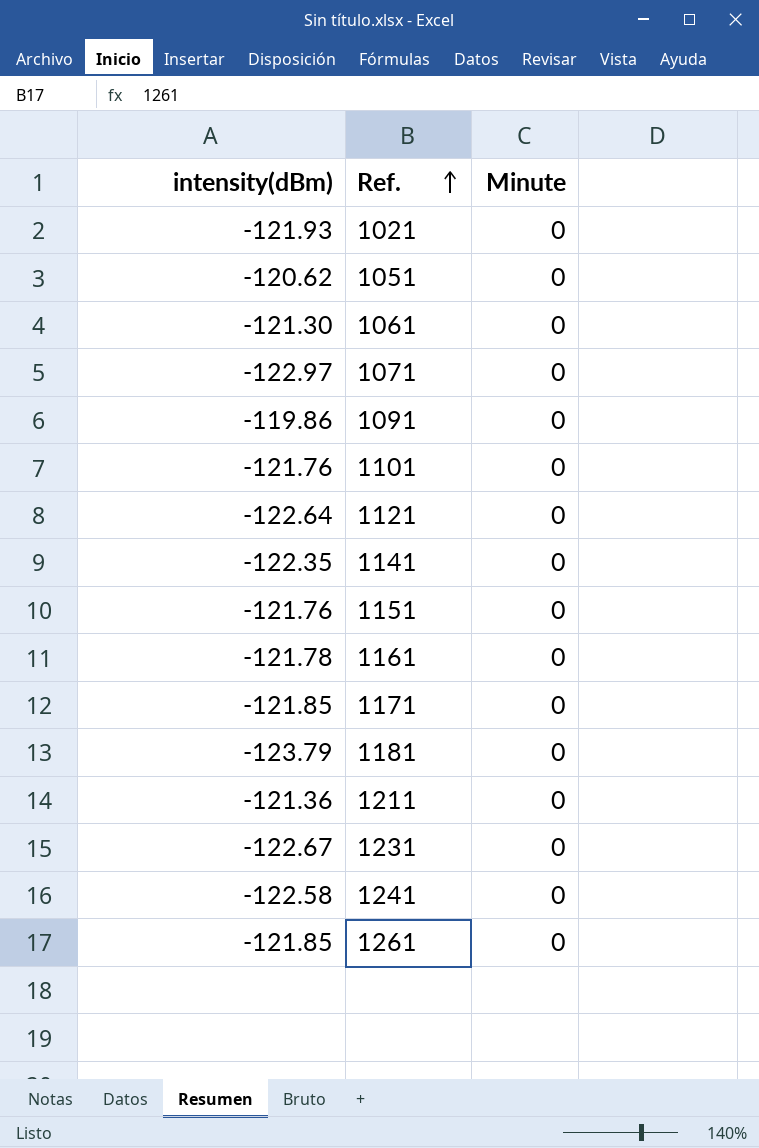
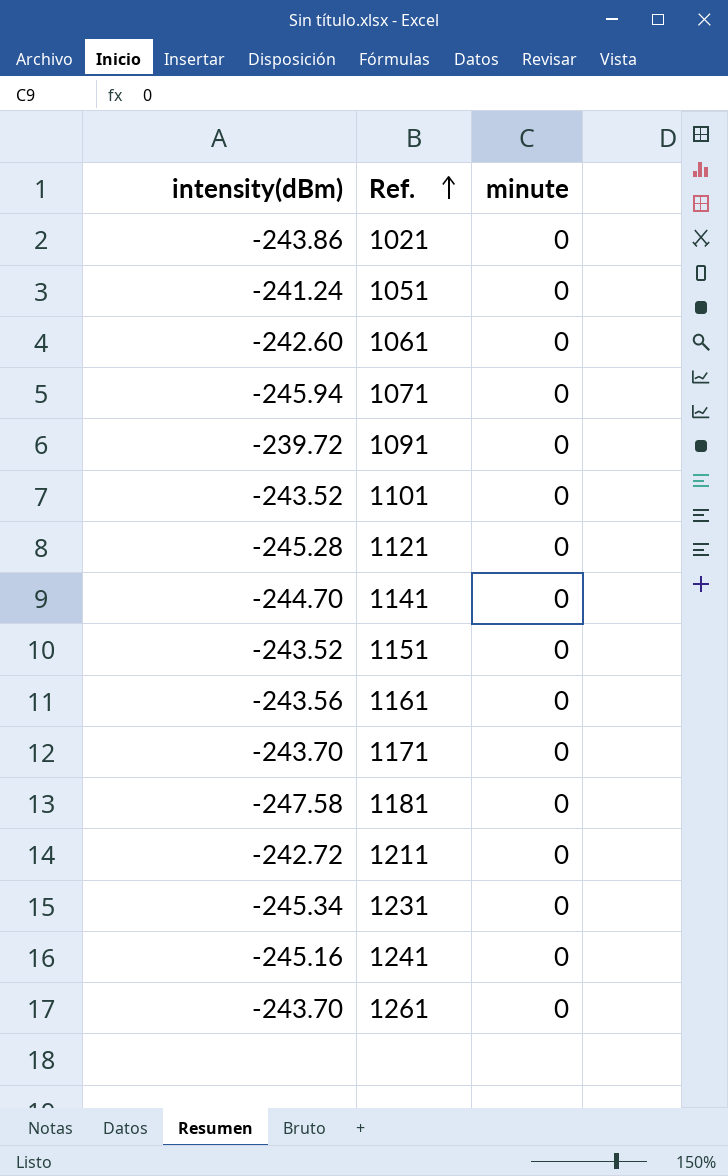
column name: Minute -> minute
1021 | intensity(dBm): -121.93 -> -243.86
1051 | intensity(dBm): -120.62 -> -241.24
1061 | intensity(dBm): -121.30 -> -242.60
1071 | intensity(dBm): -122.97 -> -245.94
1091 | intensity(dBm): -119.86 -> -239.72
1101 | intensity(dBm): -121.76 -> -243.52
1121 | intensity(dBm): -122.64 -> -245.28
1141 | intensity(dBm): -122.35 -> -244.70
1151 | intensity(dBm): -121.76 -> -243.52
1161 | intensity(dBm): -121.78 -> -243.56
1171 | intensity(dBm): -121.85 -> -243.70
1181 | intensity(dBm): -123.79 -> -247.58
1211 | intensity(dBm): -121.36 -> -242.72
1231 | intensity(dBm): -122.67 -> -245.34
1241 | intensity(dBm): -122.58 -> -245.16
1261 | intensity(dBm): -121.85 -> -243.70

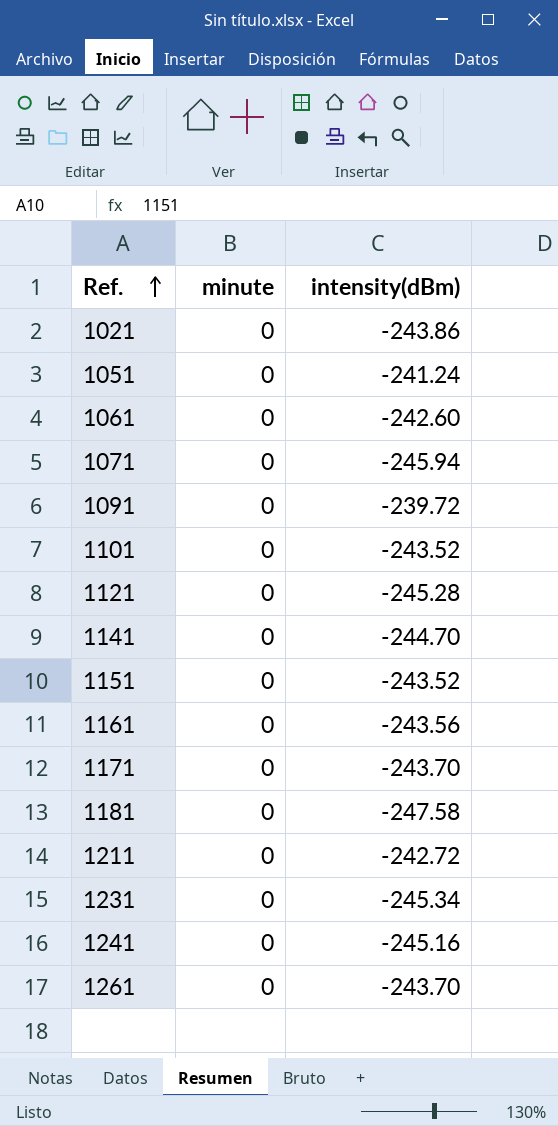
column intensity(dBm) | position: 1 -> 3

